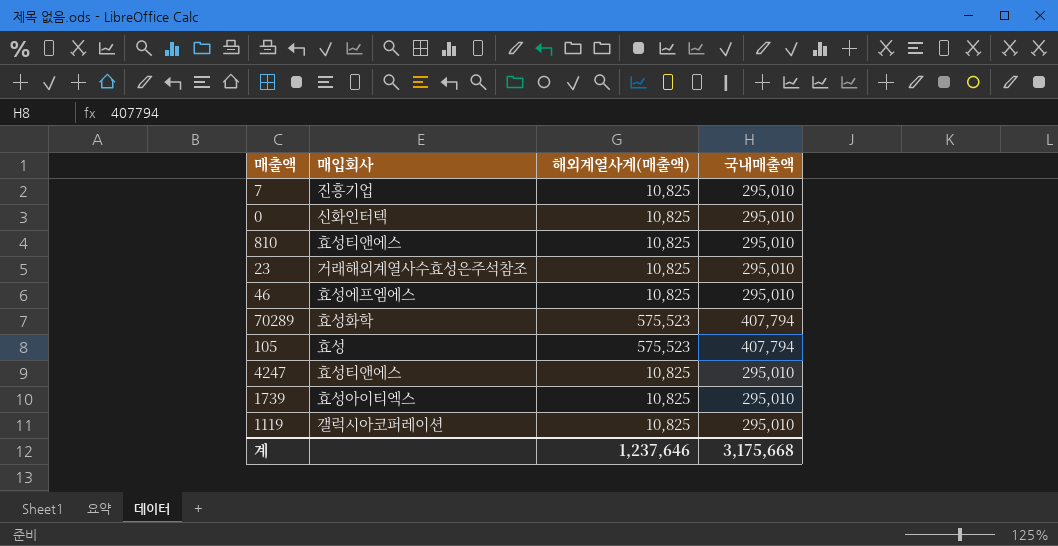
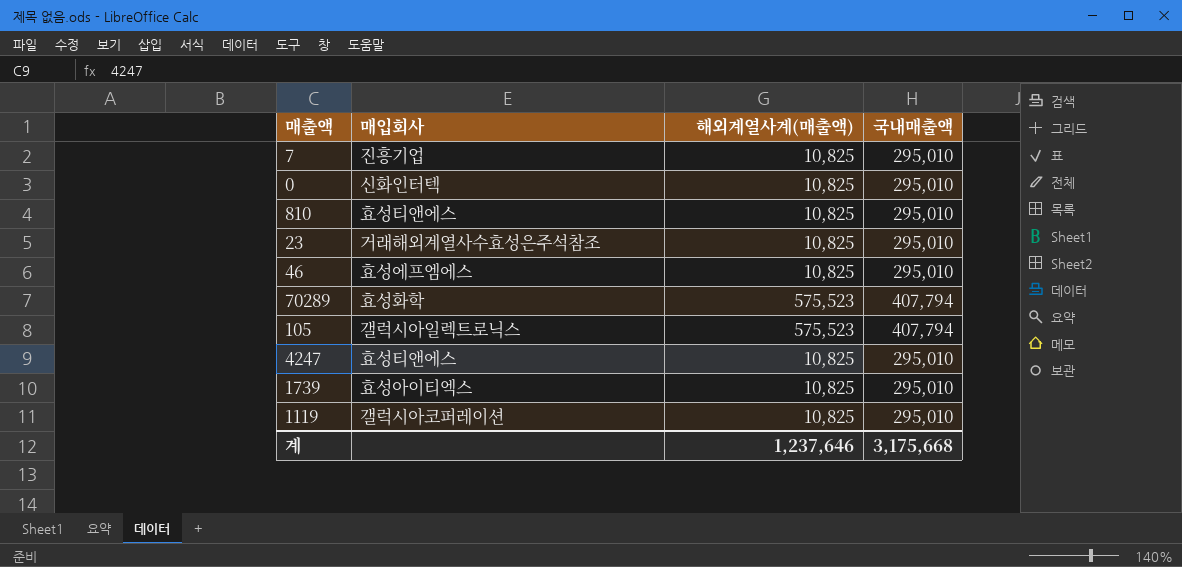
105 | 매입회사: 효성 -> 갤럭시아일렉트로닉스

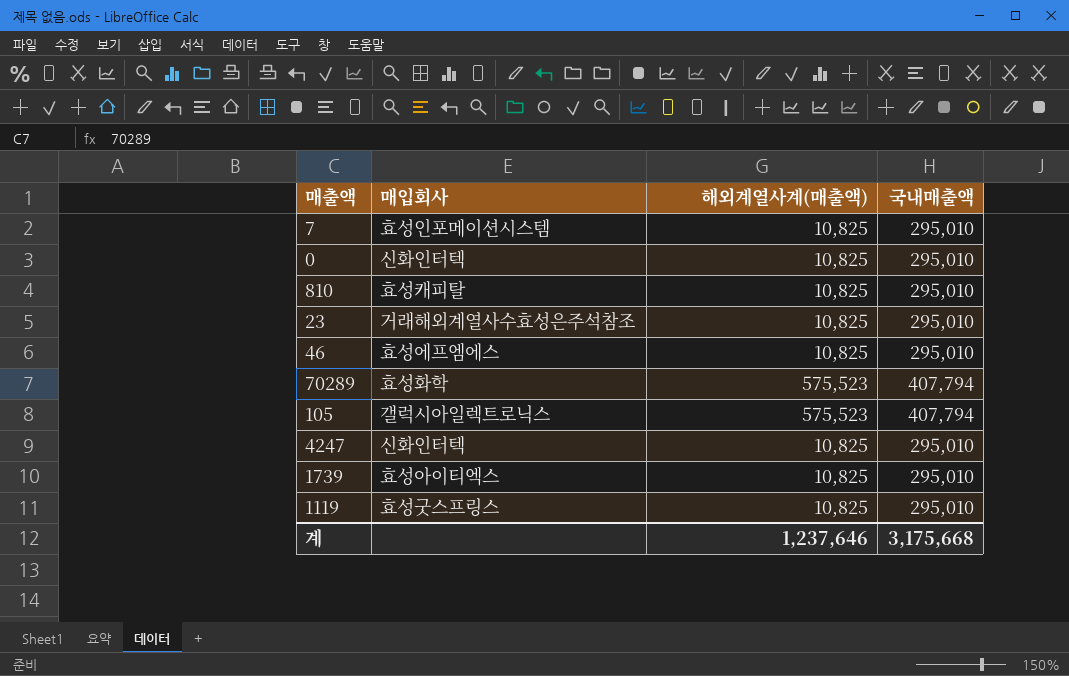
7 | 매입회사: 진흥기업 -> 효성인포메이션시스템
810 | 매입회사: 효성티앤에스 -> 효성캐피탈
4247 | 매입회사: 효성티앤에스 -> 신화인터텍
1119 | 매입회사: 갤럭시아코퍼레이션 -> 효성굿스프링스

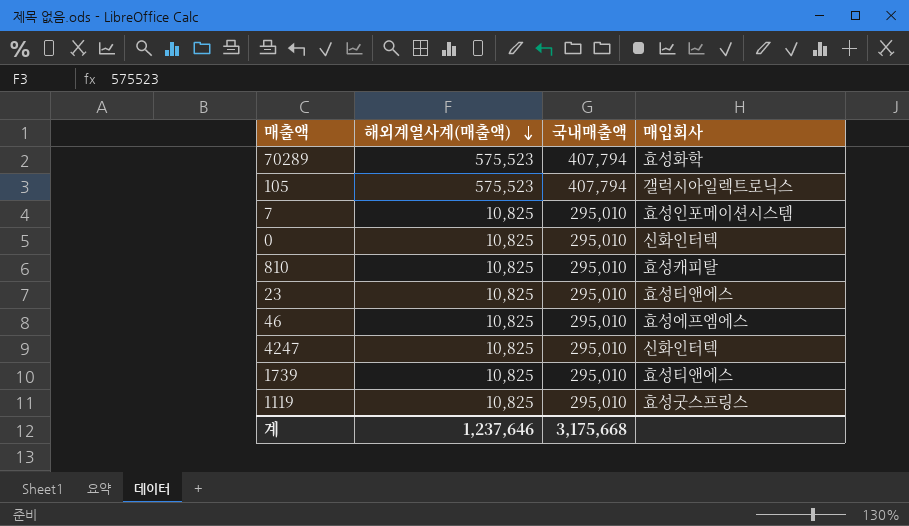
row order: none -> 해외계열사계(매출액) descending
column 매입회사 | position: 2 -> 4
23 | 매입회사: 거래해외계열사수효성은주석참조 -> 효성티앤에스
1739 | 매입회사: 효성아이티엑스 -> 효성티앤에스

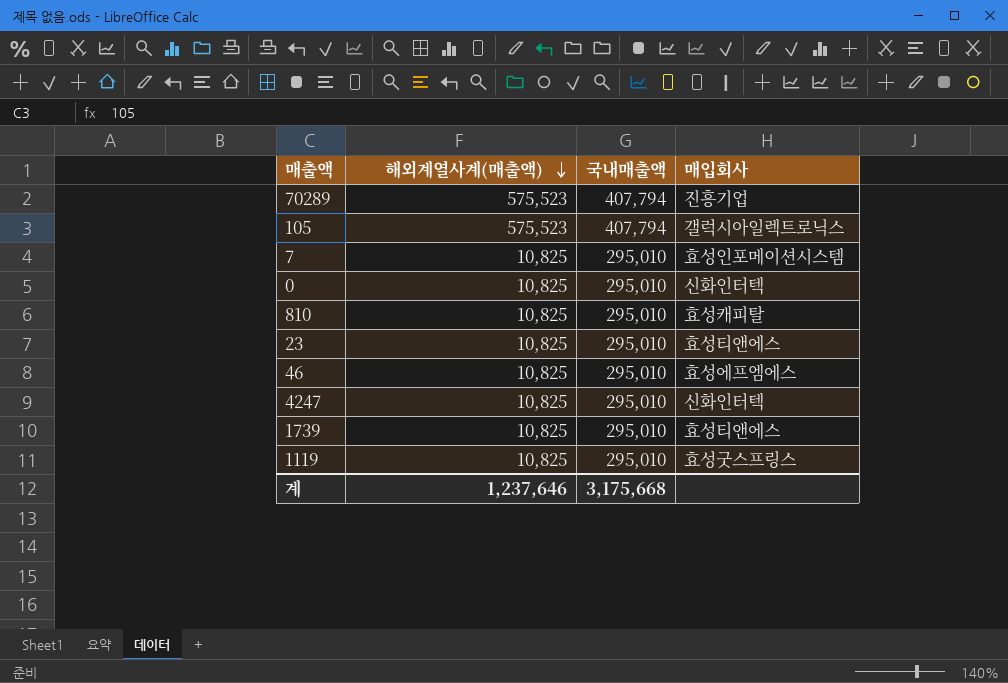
70289 | 매입회사: 효성화학 -> 진흥기업

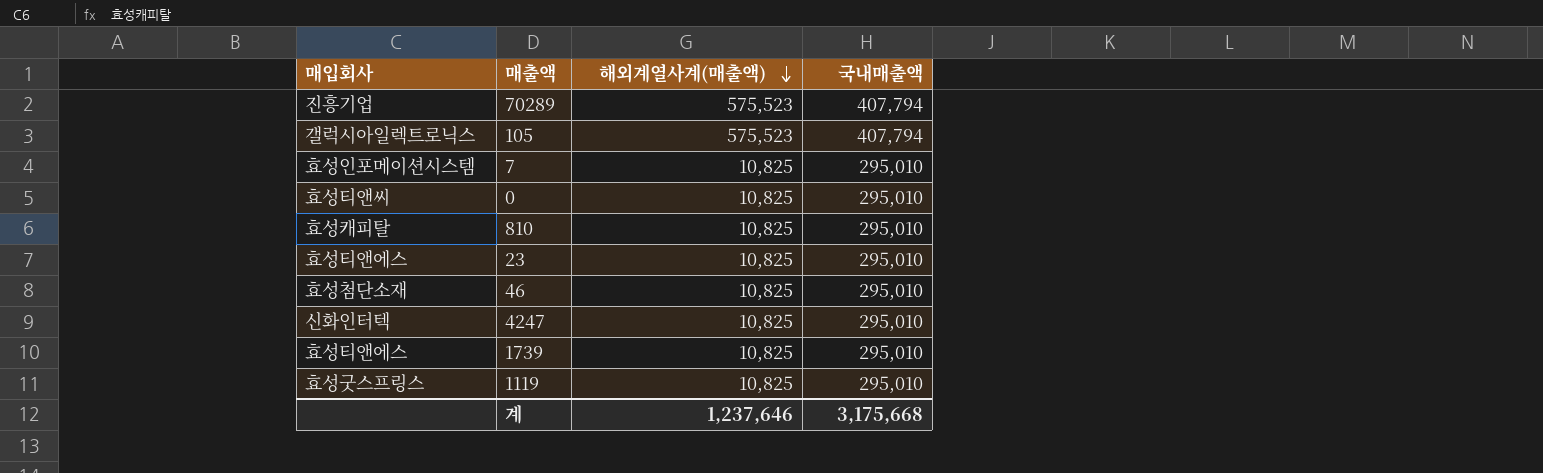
column 매입회사 | position: 4 -> 1
0 | 매입회사: 신화인터텍 -> 효성티앤씨
46 | 매입회사: 효성에프엠에스 -> 효성첨단소재

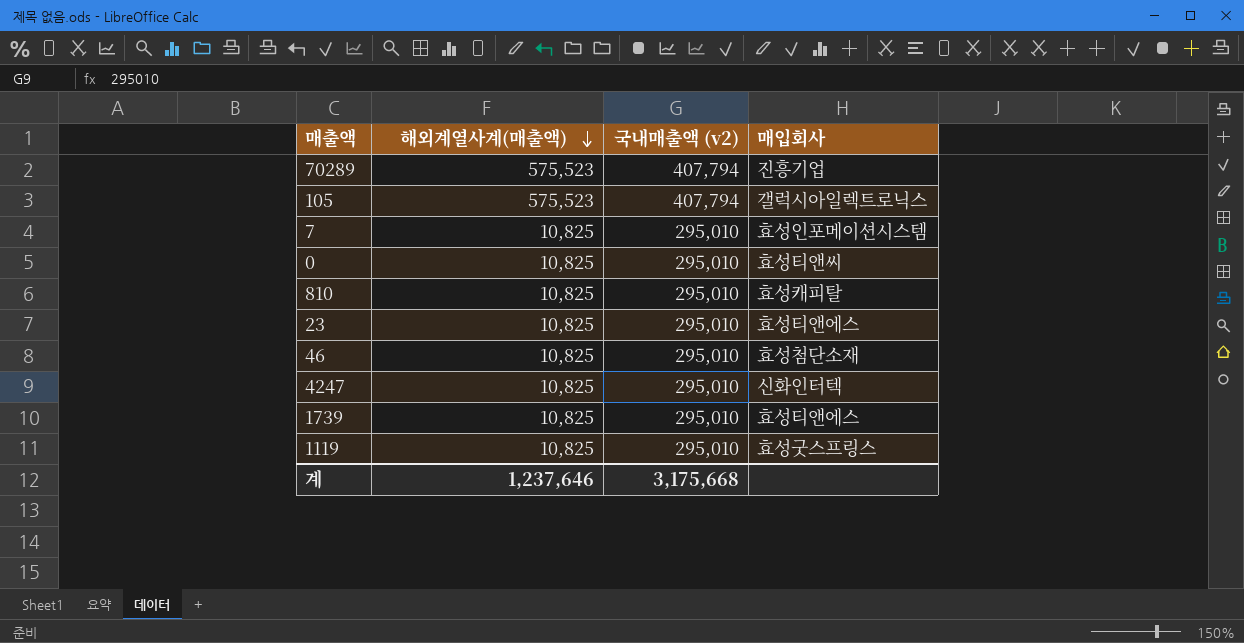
column name: 국내매출액 -> 국내매출액 (v2)
column 매입회사 | position: 1 -> 4

